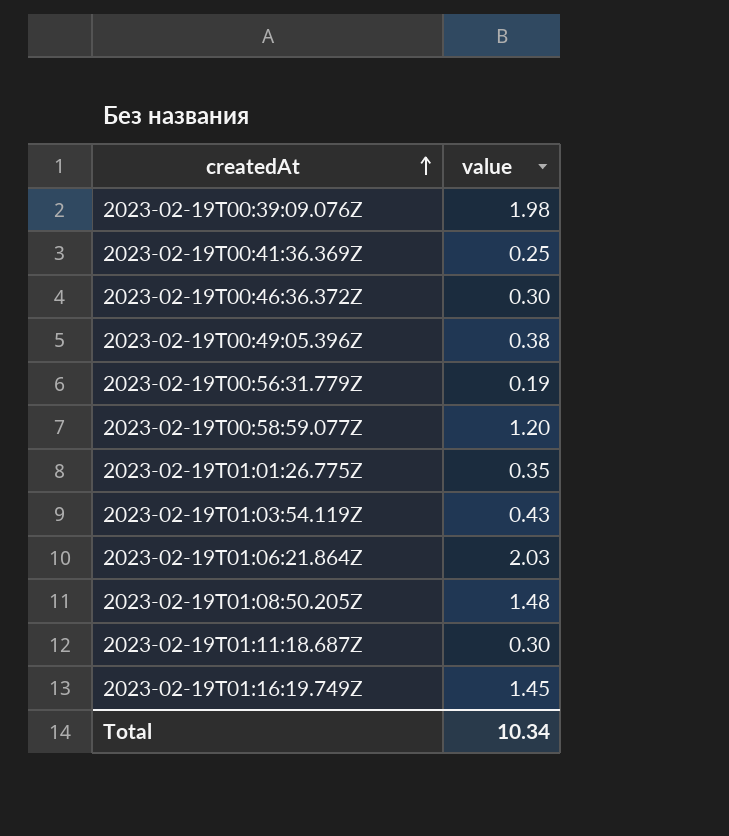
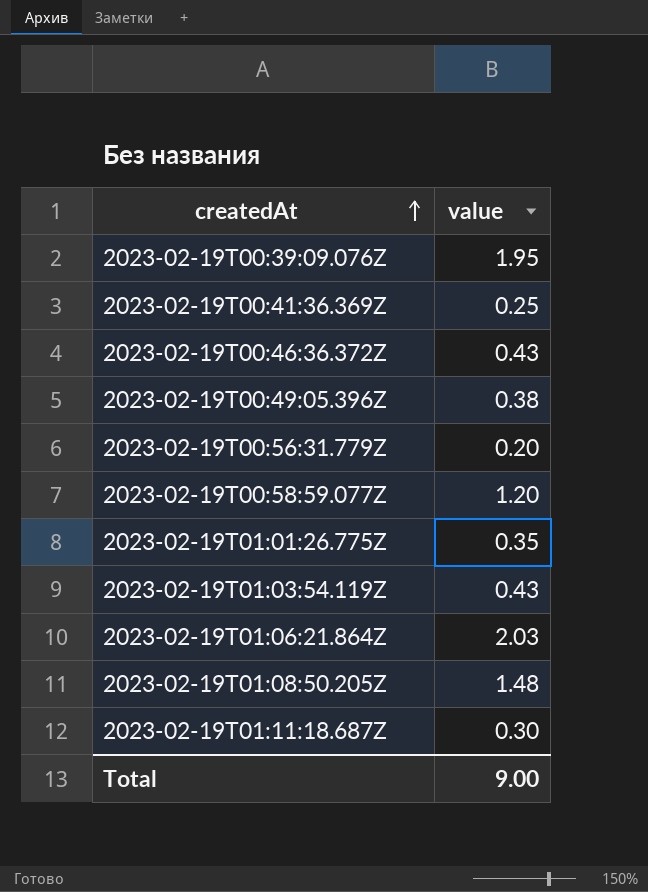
row 2023-02-19T01:16:19.749Z: 1.45 -> none
2023-02-19T00:39:09.076Z | value: 1.98 -> 1.95
2023-02-19T00:46:36.372Z | value: 0.30 -> 0.43
2023-02-19T00:56:31.779Z | value: 0.19 -> 0.20
Total | value: 10.34 -> 9.00

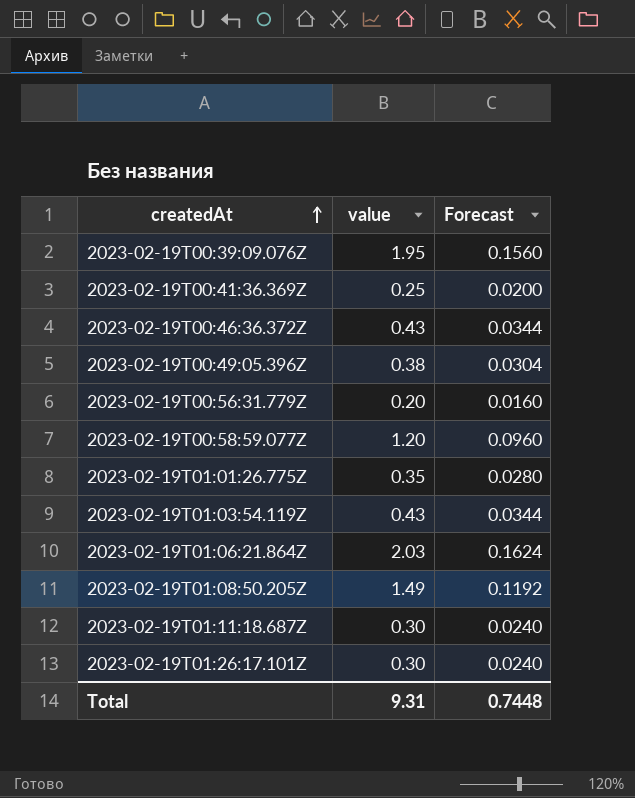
column Forecast | formula: none -> [value] * 0.08
2023-02-19T01:08:50.205Z | value: 1.48 -> 1.49
row 2023-02-19T01:26:17.101Z: none -> 0.30 | 0.0240
Total | value: 9.00 -> 9.31

